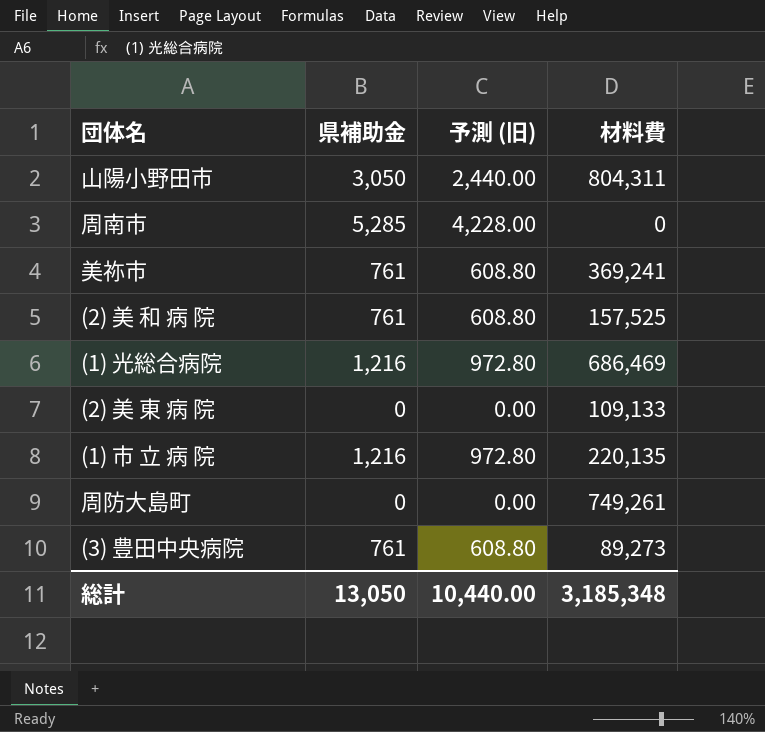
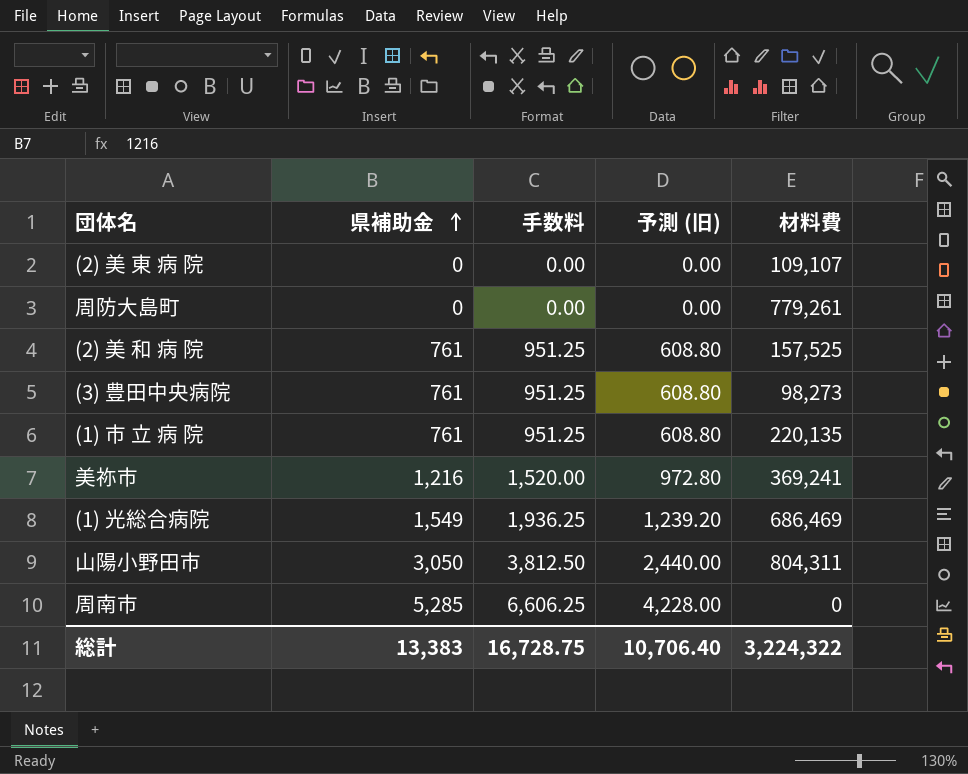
row order: none -> 県補助金 ascending
column 手数料 | formula: none -> [県補助金] * 1.25
(2) 美 東 病 院 | 材料費: 109,133 -> 109,107
周防大島町 | 材料費: 749,261 -> 779,261
(3) 豊田中央病院 | 材料費: 89,273 -> 98,273
(1) 市 立 病 院 | 県補助金: 1,216 -> 761
(1) 市 立 病 院 | 予測 (旧): 972.80 -> 608.80
美祢市 | 県補助金: 761 -> 1,216
美祢市 | 予測 (旧): 608.80 -> 972.80
(1) 光総合病院 | 県補助金: 1,216 -> 1,549
(1) 光総合病院 | 予測 (旧): 972.80 -> 1,239.20
総計 | 県補助金: 13,050 -> 13,383
総計 | 予測 (旧): 10,440.00 -> 10,706.40
総計 | 材料費: 3,185,348 -> 3,224,322

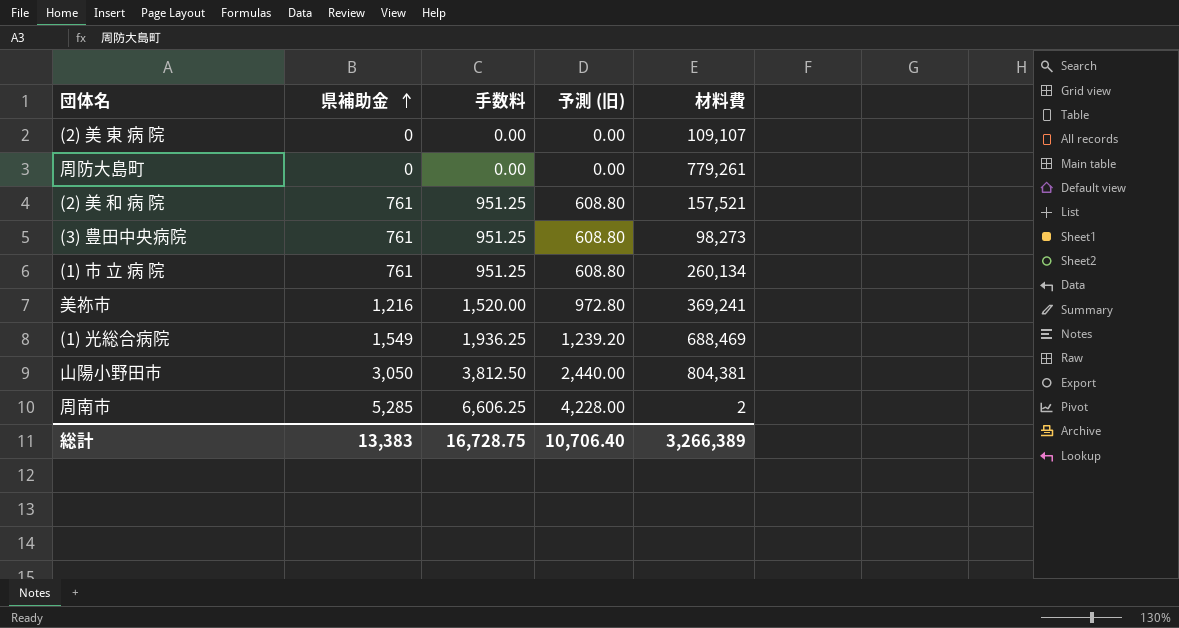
(2) 美 和 病 院 | 材料費: 157,525 -> 157,521
(1) 市 立 病 院 | 材料費: 220,135 -> 260,134
(1) 光総合病院 | 材料費: 686,469 -> 688,469
山陽小野田市 | 材料費: 804,311 -> 804,381
周南市 | 材料費: 0 -> 2
総計 | 材料費: 3,224,322 -> 3,266,389

